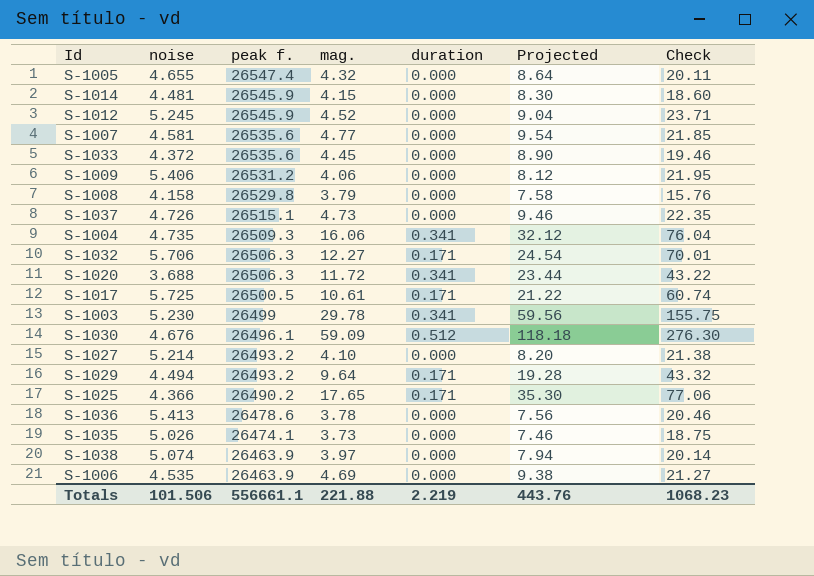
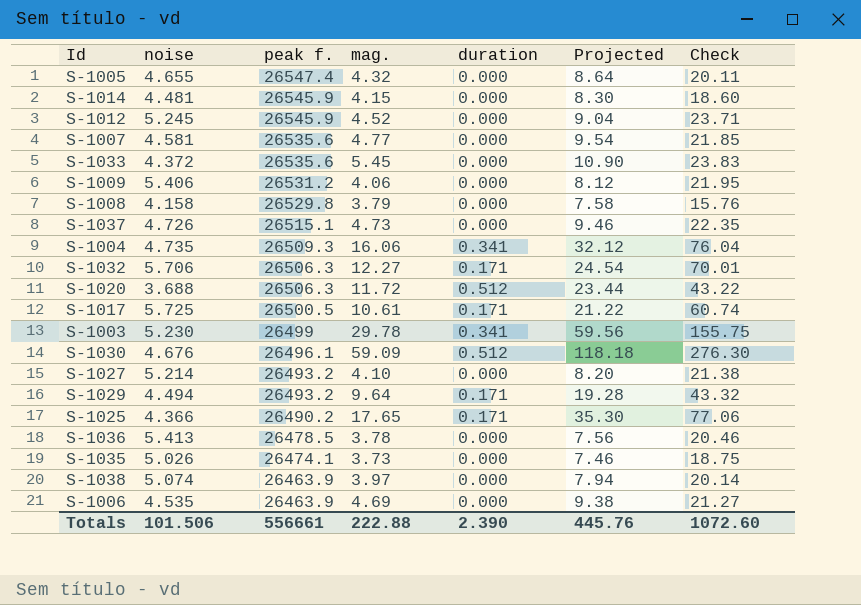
S-1033 | mag.: 4.45 -> 5.45
S-1033 | Projected: 8.90 -> 10.90
S-1033 | Check: 19.46 -> 23.83
S-1020 | duration: 0.341 -> 0.512
S-1036 | peak f.: 26478.6 -> 26478.5
Totals | peak f.: 556661.1 -> 556661
Totals | mag.: 221.88 -> 222.88
Totals | duration: 2.219 -> 2.390
Totals | Projected: 443.76 -> 445.76
Totals | Check: 1068.23 -> 1072.60

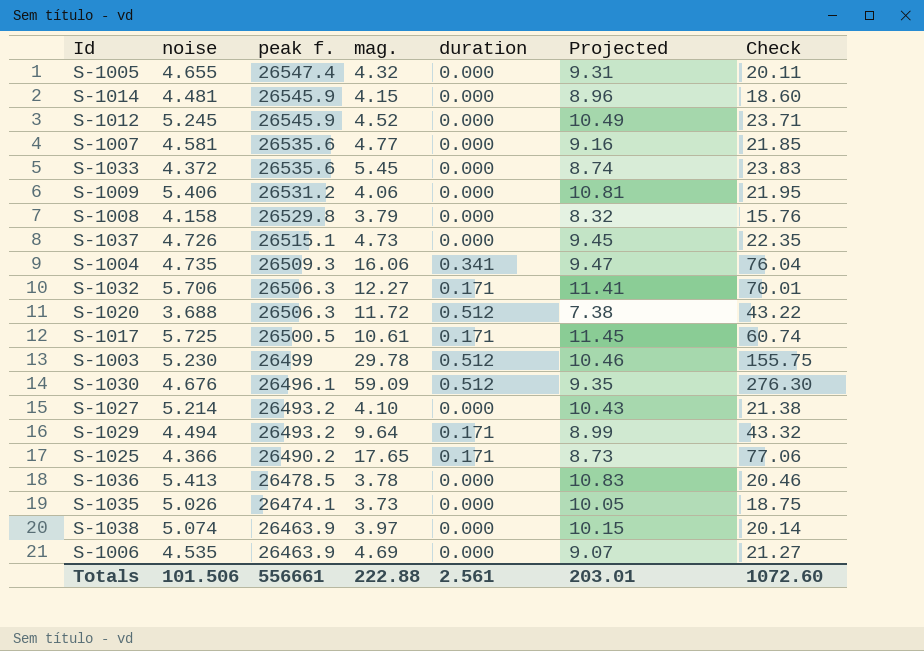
column Projected | formula: [mag.] * 2 -> [noise] * 2
S-1003 | duration: 0.341 -> 0.512
Totals | duration: 2.390 -> 2.561
Totals | Projected: 445.76 -> 203.01

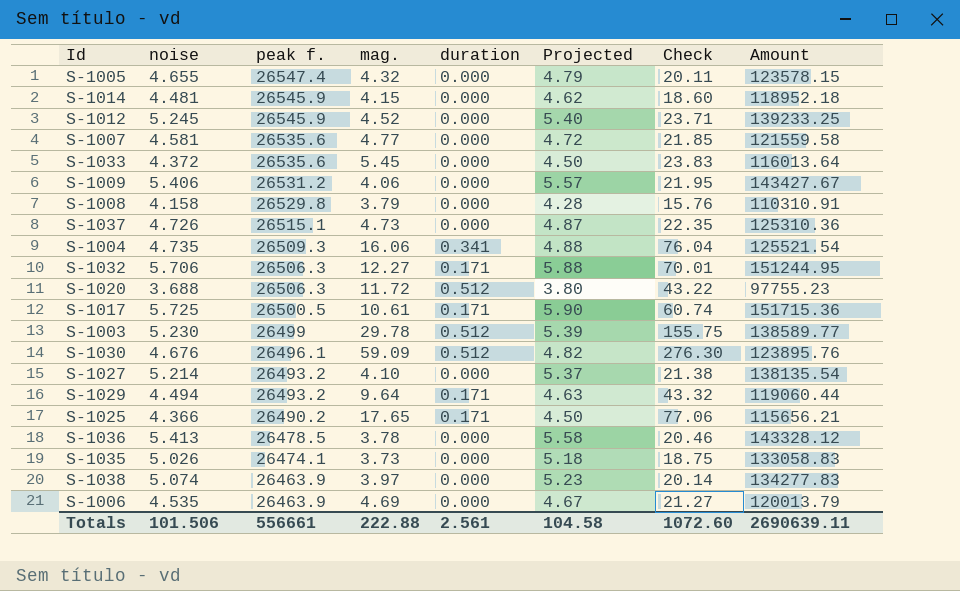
column Projected | formula: [noise] * 2 -> [noise] * 1.03
column Amount | formula: none -> [noise] * [peak f.]
Totals | Projected: 203.01 -> 104.58

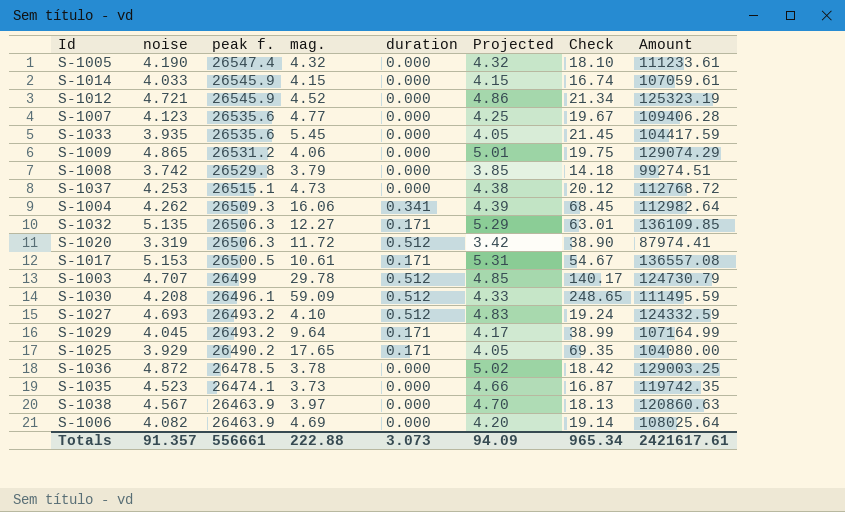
S-1005 | noise: 4.655 -> 4.190
S-1005 | Projected: 4.79 -> 4.32
S-1005 | Check: 20.11 -> 18.10
S-1005 | Amount: 123578.15 -> 111233.61
S-1014 | noise: 4.481 -> 4.033
S-1014 | Projected: 4.62 -> 4.15
S-1014 | Check: 18.60 -> 16.74
S-1014 | Amount: 118952.18 -> 107059.61
S-1012 | noise: 5.245 -> 4.721
S-1012 | Projected: 5.40 -> 4.86
S-1012 | Check: 23.71 -> 21.34
S-1012 | Amount: 139233.25 -> 125323.19
S-1007 | noise: 4.581 -> 4.123
S-1007 | Projected: 4.72 -> 4.25
S-1007 | Check: 21.85 -> 19.67
S-1007 | Amount: 121559.58 -> 109406.28
S-1033 | noise: 4.372 -> 3.935
S-1033 | Projected: 4.50 -> 4.05
S-1033 | Check: 23.83 -> 21.45
S-1033 | Amount: 116013.64 -> 104417.59
S-1009 | noise: 5.406 -> 4.865
S-1009 | Projected: 5.57 -> 5.01
S-1009 | Check: 21.95 -> 19.75
S-1009 | Amount: 143427.67 -> 129074.29
S-1008 | noise: 4.158 -> 3.742
S-1008 | Projected: 4.28 -> 3.85
S-1008 | Check: 15.76 -> 14.18
S-1008 | Amount: 110310.91 -> 99274.51
S-1037 | noise: 4.726 -> 4.253
S-1037 | Projected: 4.87 -> 4.38
S-1037 | Check: 22.35 -> 20.12
S-1037 | Amount: 125310.36 -> 112768.72
S-1004 | noise: 4.735 -> 4.262
S-1004 | Projected: 4.88 -> 4.39
S-1004 | Check: 76.04 -> 68.45
S-1004 | Amount: 125521.54 -> 112982.64
S-1032 | noise: 5.706 -> 5.135
S-1032 | Projected: 5.88 -> 5.29
S-1032 | Check: 70.01 -> 63.01
S-1032 | Amount: 151244.95 -> 136109.85
S-1020 | noise: 3.688 -> 3.319
S-1020 | Projected: 3.80 -> 3.42
S-1020 | Check: 43.22 -> 38.90
S-1020 | Amount: 97755.23 -> 87974.41
S-1017 | noise: 5.725 -> 5.153
S-1017 | Projected: 5.90 -> 5.31
S-1017 | Check: 60.74 -> 54.67
S-1017 | Amount: 151715.36 -> 136557.08
S-1003 | noise: 5.230 -> 4.707
S-1003 | Projected: 5.39 -> 4.85
S-1003 | Check: 155.75 -> 140.17
S-1003 | Amount: 138589.77 -> 124730.79
S-1030 | noise: 4.676 -> 4.208
S-1030 | Projected: 4.82 -> 4.33
S-1030 | Check: 276.30 -> 248.65
S-1030 | Amount: 123895.76 -> 111495.59
S-1027 | noise: 5.214 -> 4.693
S-1027 | duration: 0.000 -> 0.512
S-1027 | Projected: 5.37 -> 4.83
S-1027 | Check: 21.38 -> 19.24
S-1027 | Amount: 138135.54 -> 124332.59
S-1029 | noise: 4.494 -> 4.045
S-1029 | Projected: 4.63 -> 4.17
S-1029 | Check: 43.32 -> 38.99
S-1029 | Amount: 119060.44 -> 107164.99
S-1025 | noise: 4.366 -> 3.929
S-1025 | Projected: 4.50 -> 4.05
S-1025 | Check: 77.06 -> 69.35
S-1025 | Amount: 115656.21 -> 104080.00
S-1036 | noise: 5.413 -> 4.872
S-1036 | Projected: 5.58 -> 5.02
S-1036 | Check: 20.46 -> 18.42
S-1036 | Amount: 143328.12 -> 129003.25
S-1035 | noise: 5.026 -> 4.523
S-1035 | Projected: 5.18 -> 4.66
S-1035 | Check: 18.75 -> 16.87
S-1035 | Amount: 133058.83 -> 119742.35
S-1038 | noise: 5.074 -> 4.567
S-1038 | Projected: 5.23 -> 4.70
S-1038 | Check: 20.14 -> 18.13
S-1038 | Amount: 134277.83 -> 120860.63
S-1006 | noise: 4.535 -> 4.082
S-1006 | Projected: 4.67 -> 4.20
S-1006 | Check: 21.27 -> 19.14
S-1006 | Amount: 120013.79 -> 108025.64
Totals | noise: 101.506 -> 91.357
Totals | duration: 2.561 -> 3.073
Totals | Projected: 104.58 -> 94.09
Totals | Check: 1072.60 -> 965.34
Totals | Amount: 2690639.11 -> 2421617.61

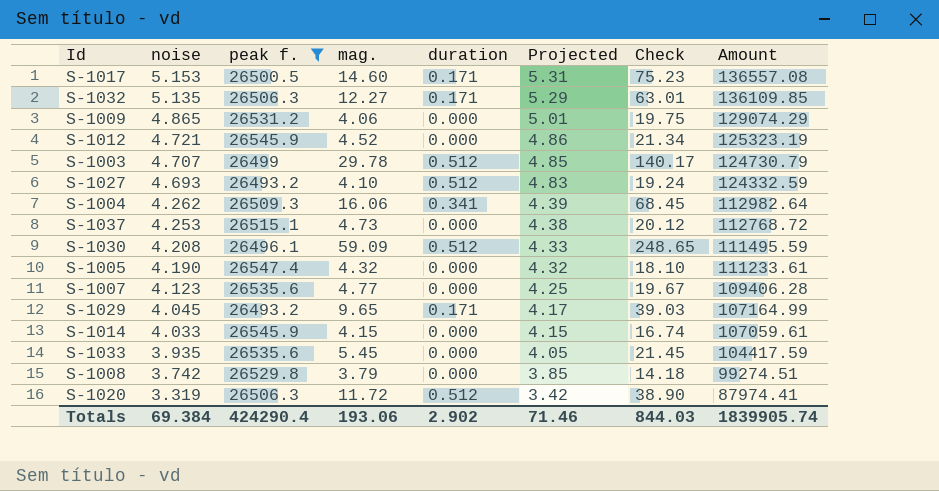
filter: none -> peak f. >= 26493.2
row order: peak f. descending -> noise descending
S-1017 | mag.: 10.61 -> 14.60
S-1017 | Check: 54.67 -> 75.23
S-1029 | mag.: 9.64 -> 9.65
S-1029 | Check: 38.99 -> 39.03
Totals | noise: 91.357 -> 69.384
Totals | peak f.: 556661 -> 424290.4
Totals | mag.: 222.88 -> 193.06
Totals | duration: 3.073 -> 2.902
Totals | Projected: 94.09 -> 71.46
Totals | Check: 965.34 -> 844.03
Totals | Amount: 2421617.61 -> 1839905.74

